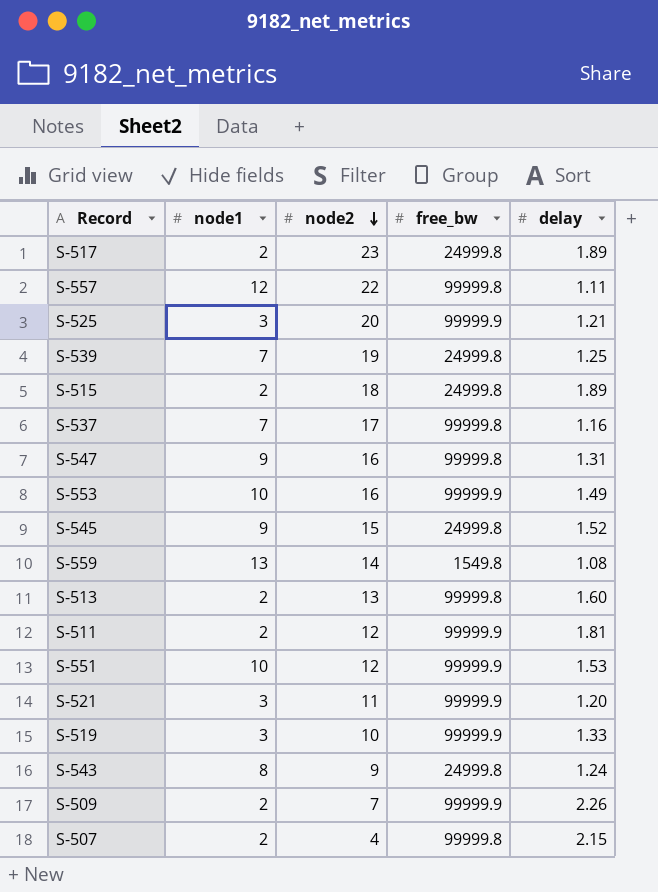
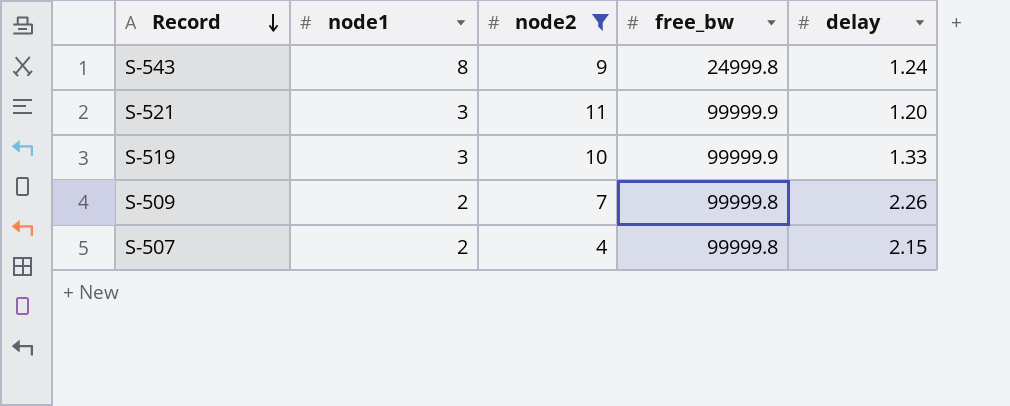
filter: none -> node2 <= 11
row order: node2 descending -> Record descending
S-509 | free_bw: 99999.9 -> 99999.8

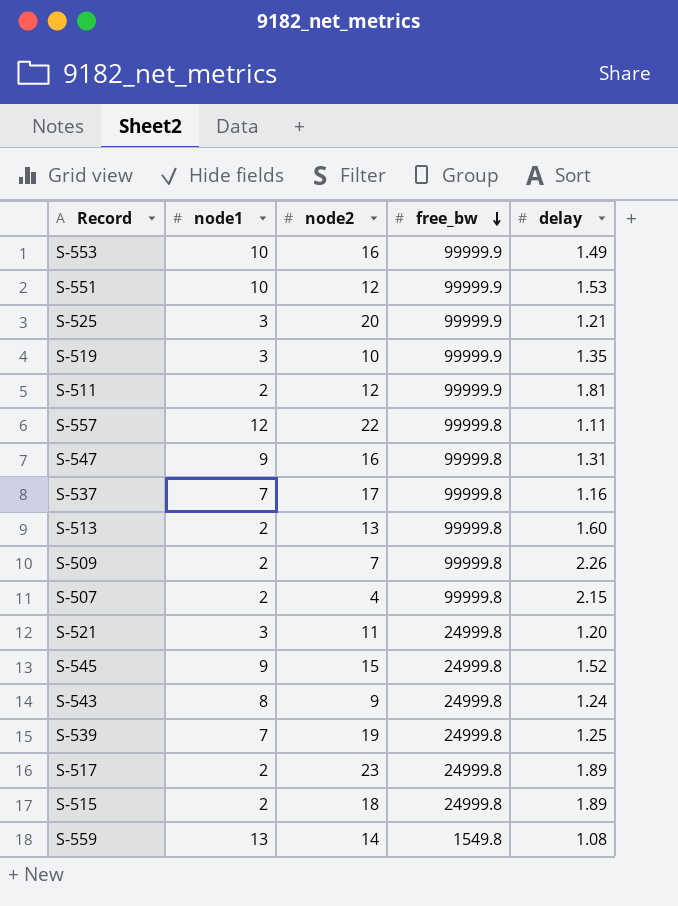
filter: node2 <= 11 -> none
row order: Record descending -> free_bw descending
S-519 | delay: 1.33 -> 1.35
S-521 | free_bw: 99999.9 -> 24999.8

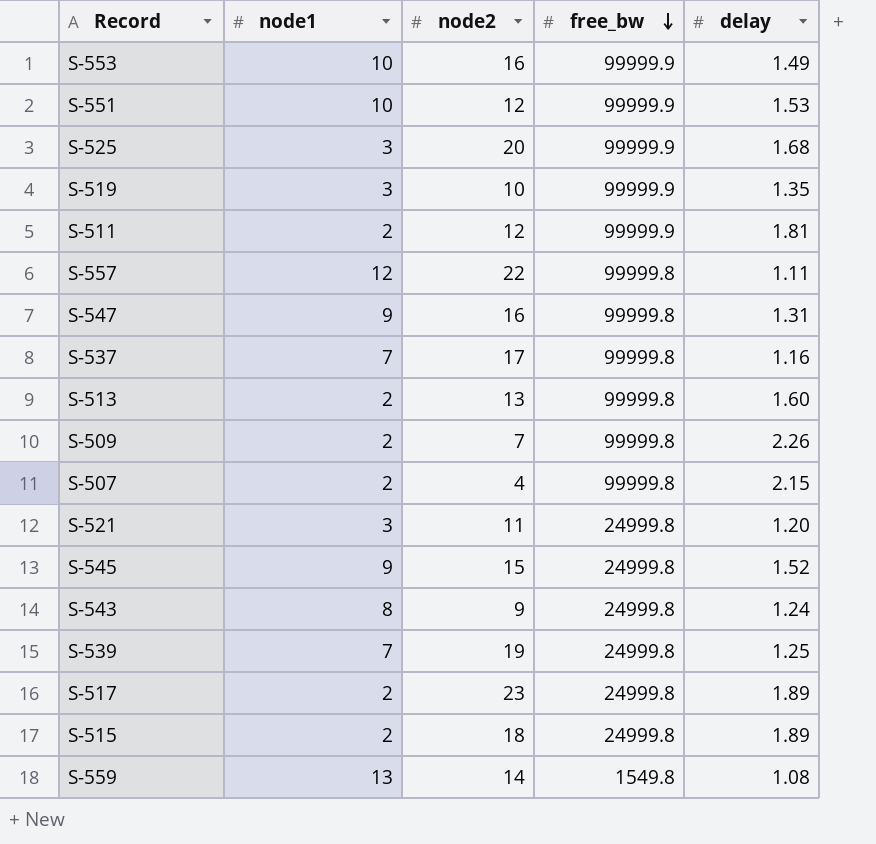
S-525 | delay: 1.21 -> 1.68

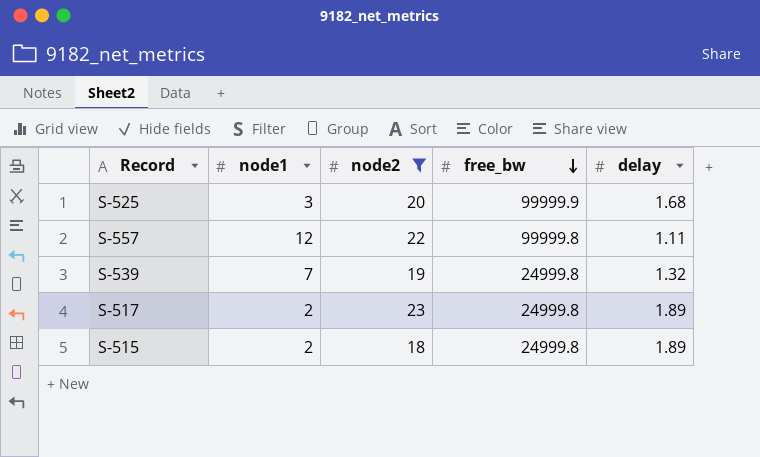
filter: none -> node2 >= 18
S-539 | delay: 1.25 -> 1.32

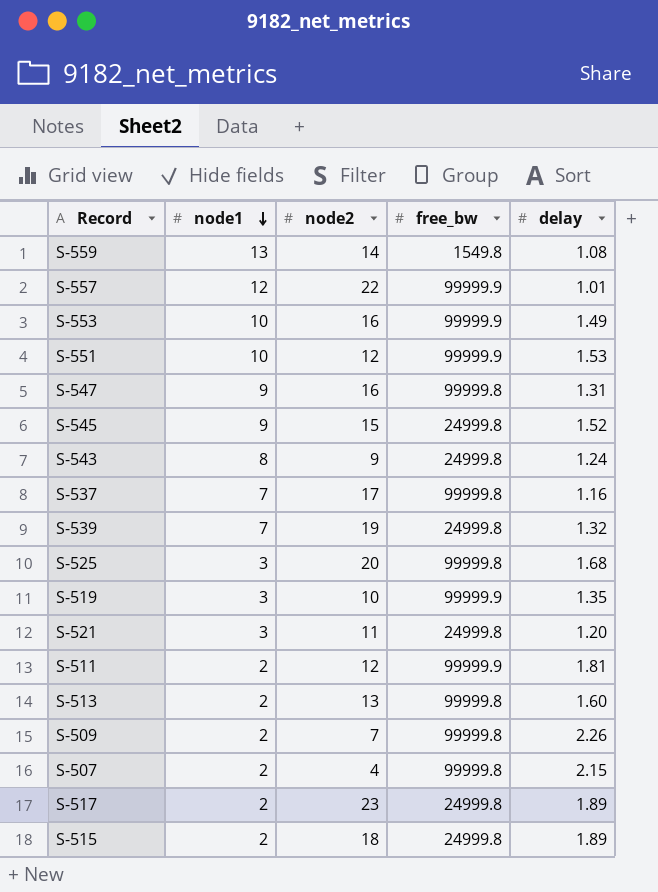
filter: node2 >= 18 -> none
row order: free_bw descending -> node1 descending
S-557 | free_bw: 99999.8 -> 99999.9
S-557 | delay: 1.11 -> 1.01
S-525 | free_bw: 99999.9 -> 99999.8

